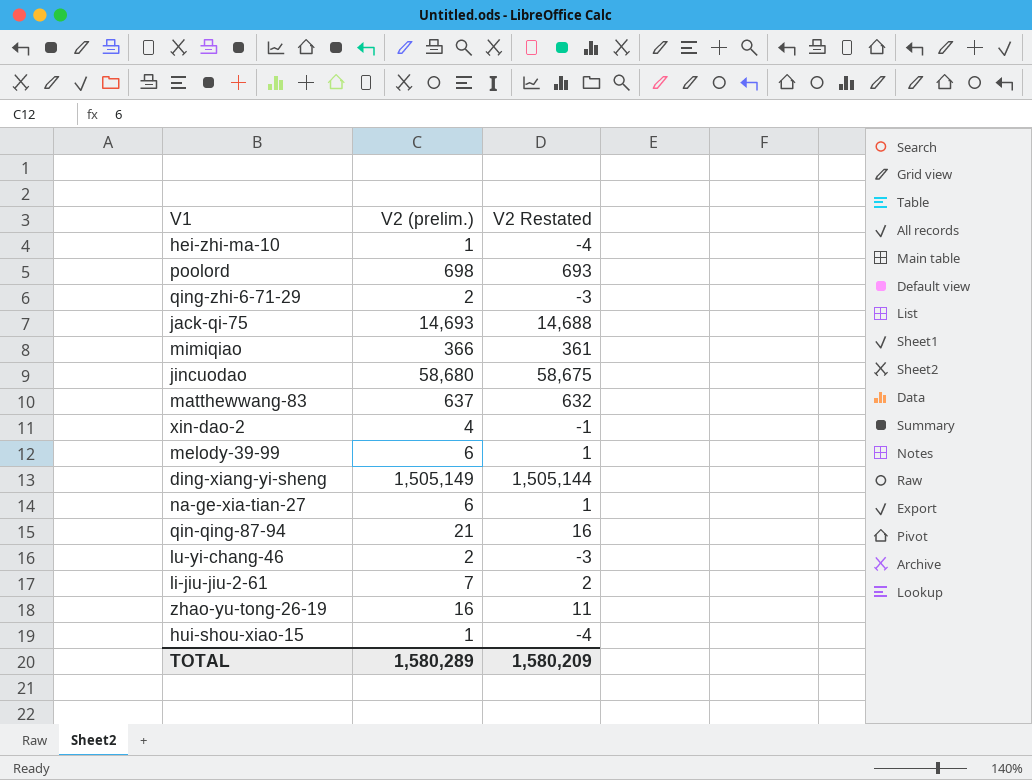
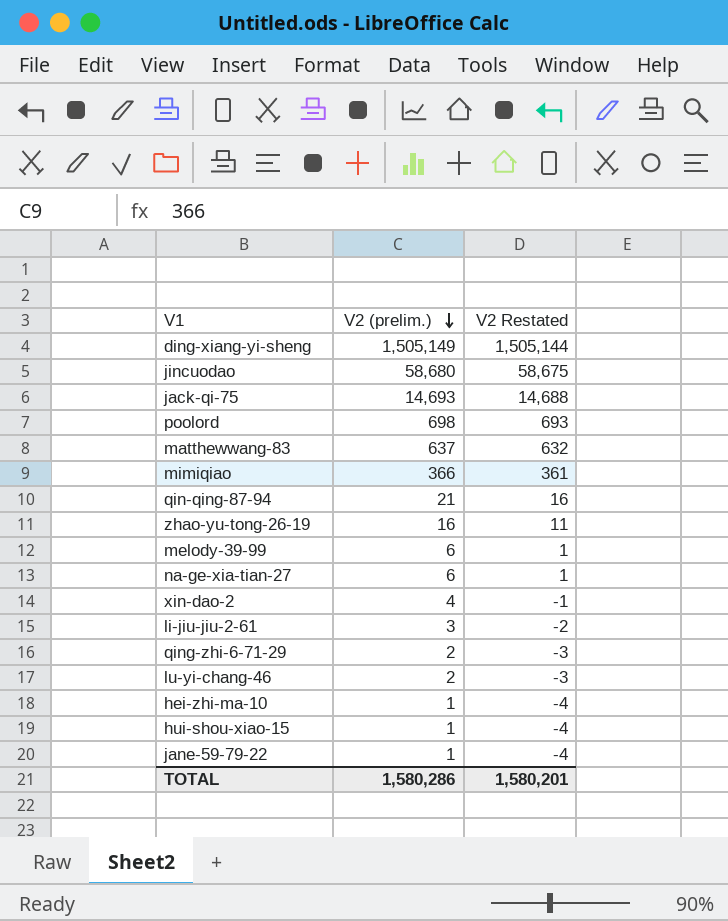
row order: none -> V2 (prelim.) descending
li-jiu-jiu-2-61 | V2 (prelim.): 7 -> 3
li-jiu-jiu-2-61 | V2 Restated: 2 -> -2
row jane-59-79-22: none -> 1 | -4
TOTAL | V2 (prelim.): 1,580,289 -> 1,580,286
TOTAL | V2 Restated: 1,580,209 -> 1,580,201

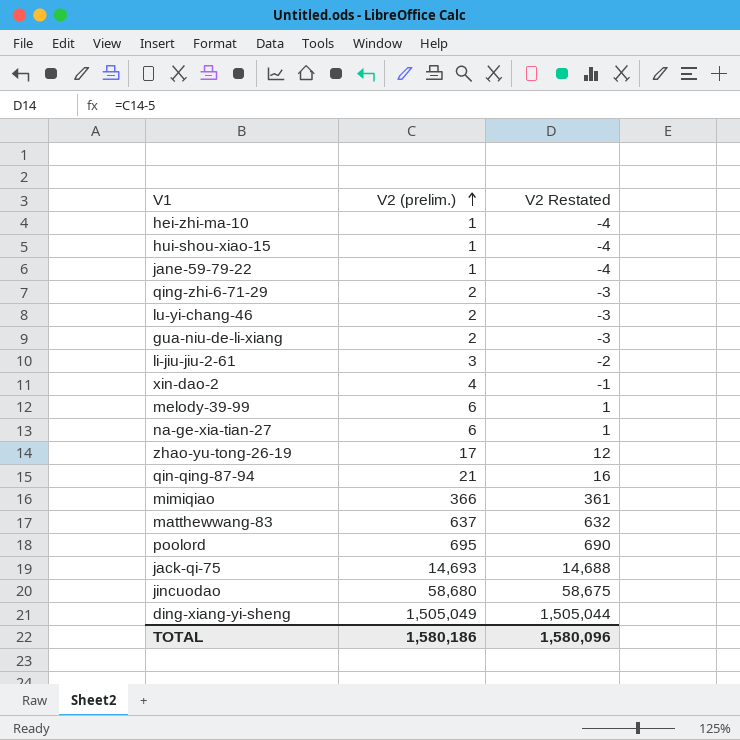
row order: V2 (prelim.) descending -> V2 (prelim.) ascending
row gua-niu-de-li-xiang: none -> 2 | -3
zhao-yu-tong-26-19 | V2 (prelim.): 16 -> 17
zhao-yu-tong-26-19 | V2 Restated: 11 -> 12
poolord | V2 (prelim.): 698 -> 695
poolord | V2 Restated: 693 -> 690
ding-xiang-yi-sheng | V2 (prelim.): 1,505,149 -> 1,505,049
ding-xiang-yi-sheng | V2 Restated: 1,505,144 -> 1,505,044
TOTAL | V2 (prelim.): 1,580,286 -> 1,580,186
TOTAL | V2 Restated: 1,580,201 -> 1,580,096

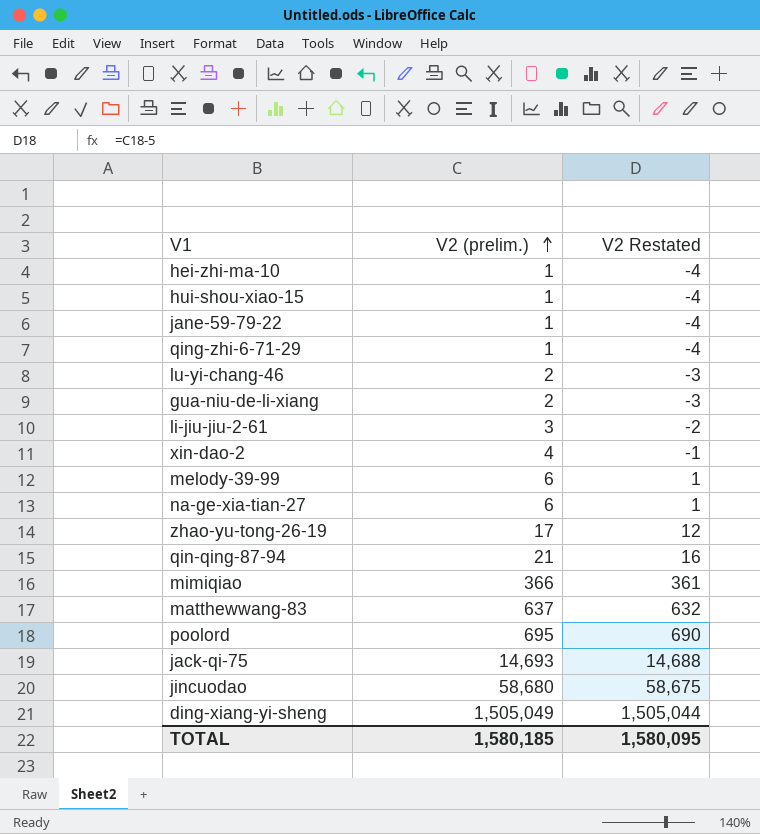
qing-zhi-6-71-29 | V2 (prelim.): 2 -> 1
qing-zhi-6-71-29 | V2 Restated: -3 -> -4
TOTAL | V2 (prelim.): 1,580,186 -> 1,580,185
TOTAL | V2 Restated: 1,580,096 -> 1,580,095

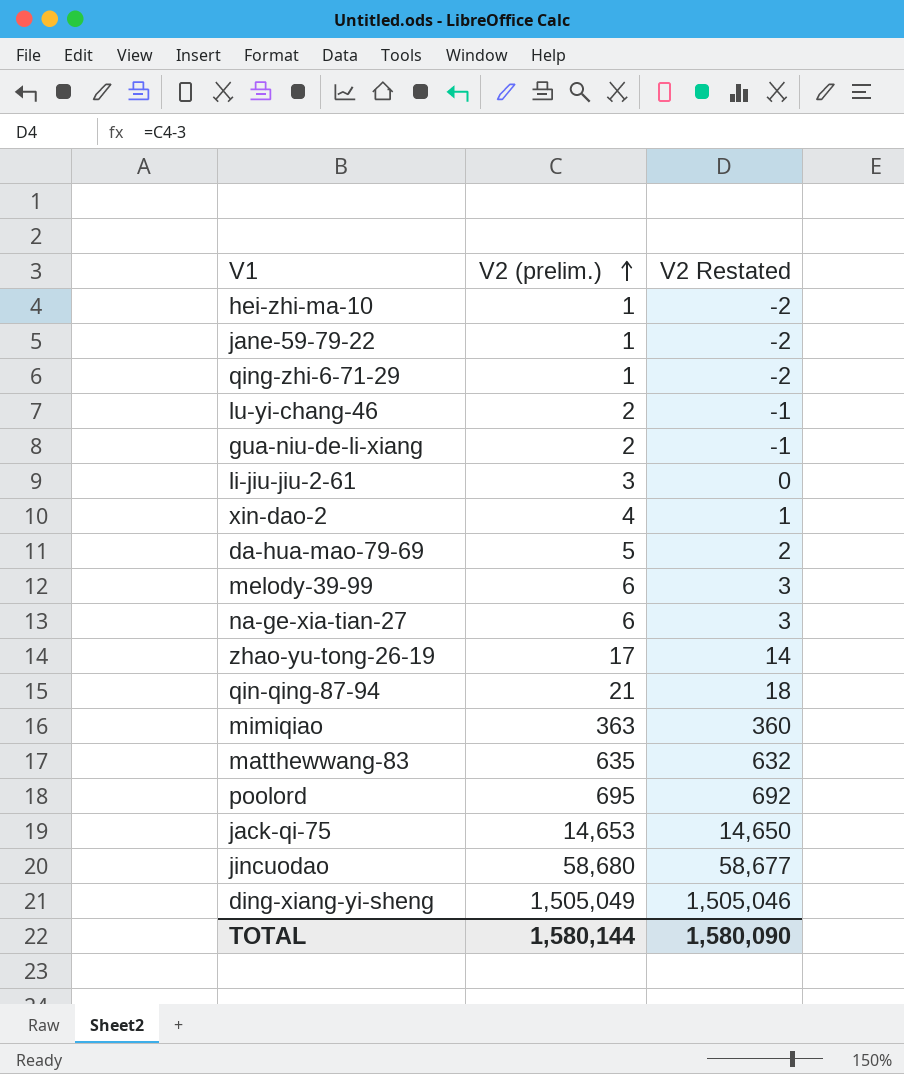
column V2 Restated | formula: [V2 (prelim.)] - 5 -> [V2 (prelim.)] - 3
row hui-shou-xiao-15: 1 | -4 -> none
row da-hua-mao-79-69: none -> 5 | 2
mimiqiao | V2 (prelim.): 366 -> 363
matthewwang-83 | V2 (prelim.): 637 -> 635
jack-qi-75 | V2 (prelim.): 14,693 -> 14,653
TOTAL | V2 (prelim.): 1,580,185 -> 1,580,144
TOTAL | V2 Restated: 1,580,095 -> 1,580,090

